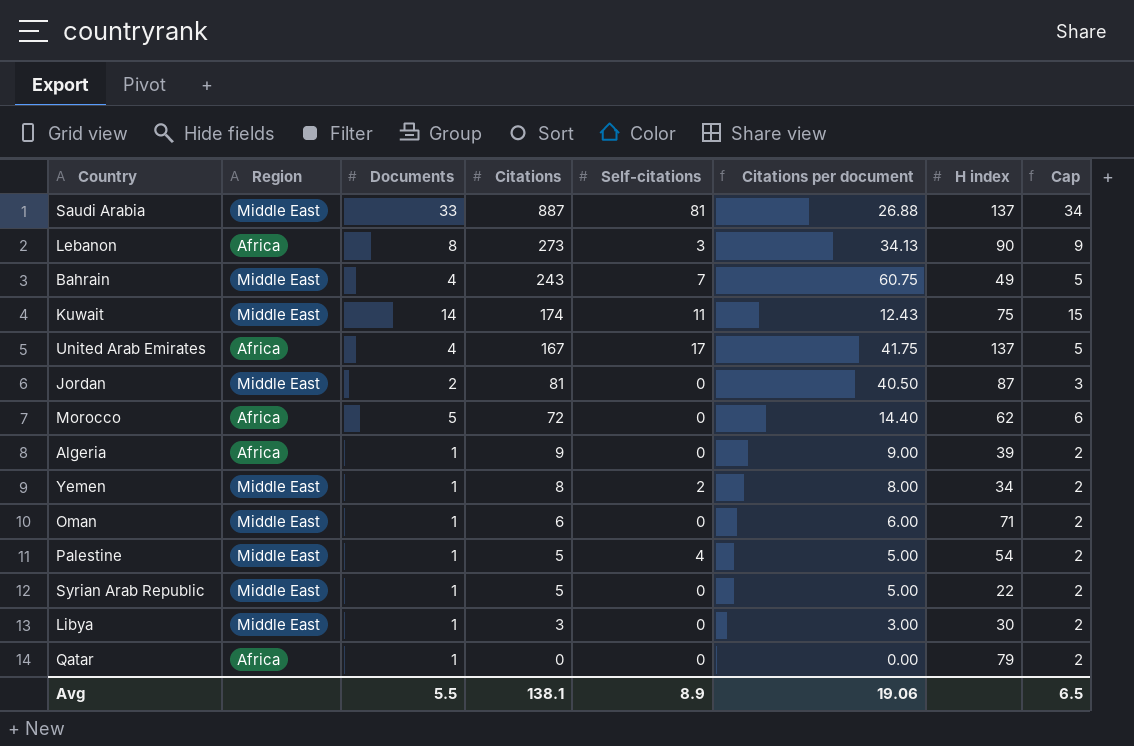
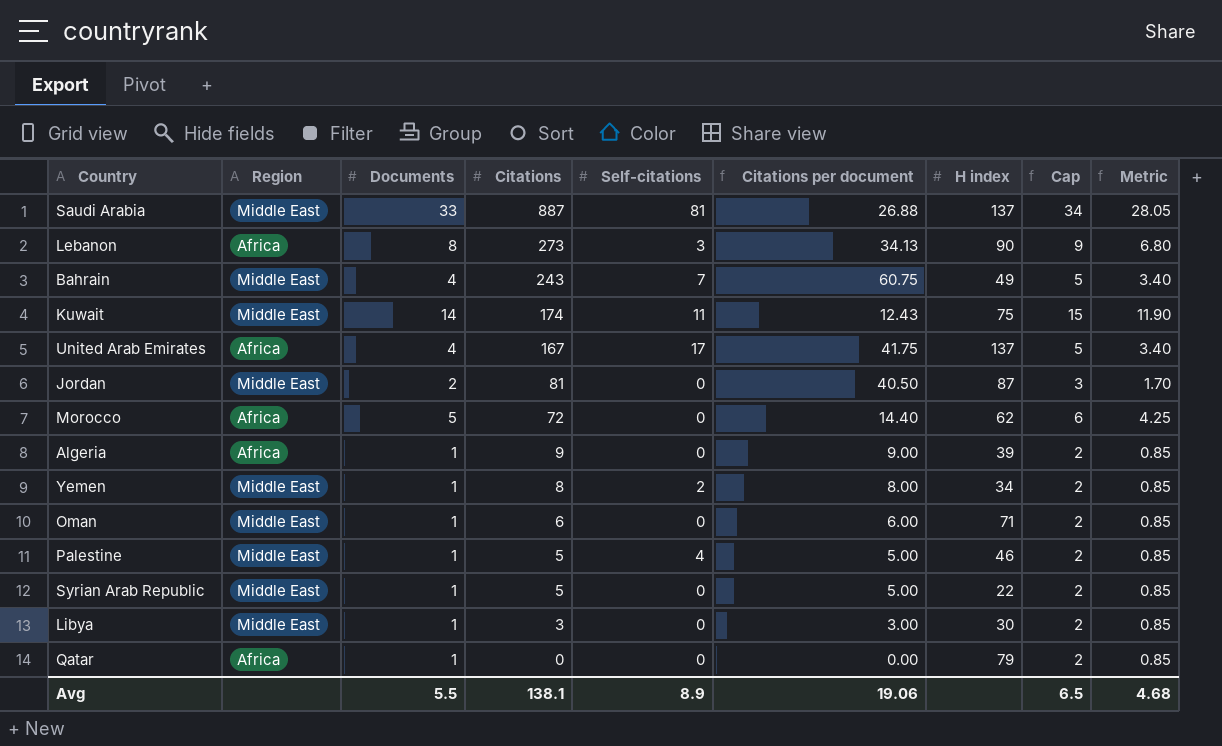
column Metric | formula: none -> [Documents] * 0.85
Palestine | H index: 54 -> 46

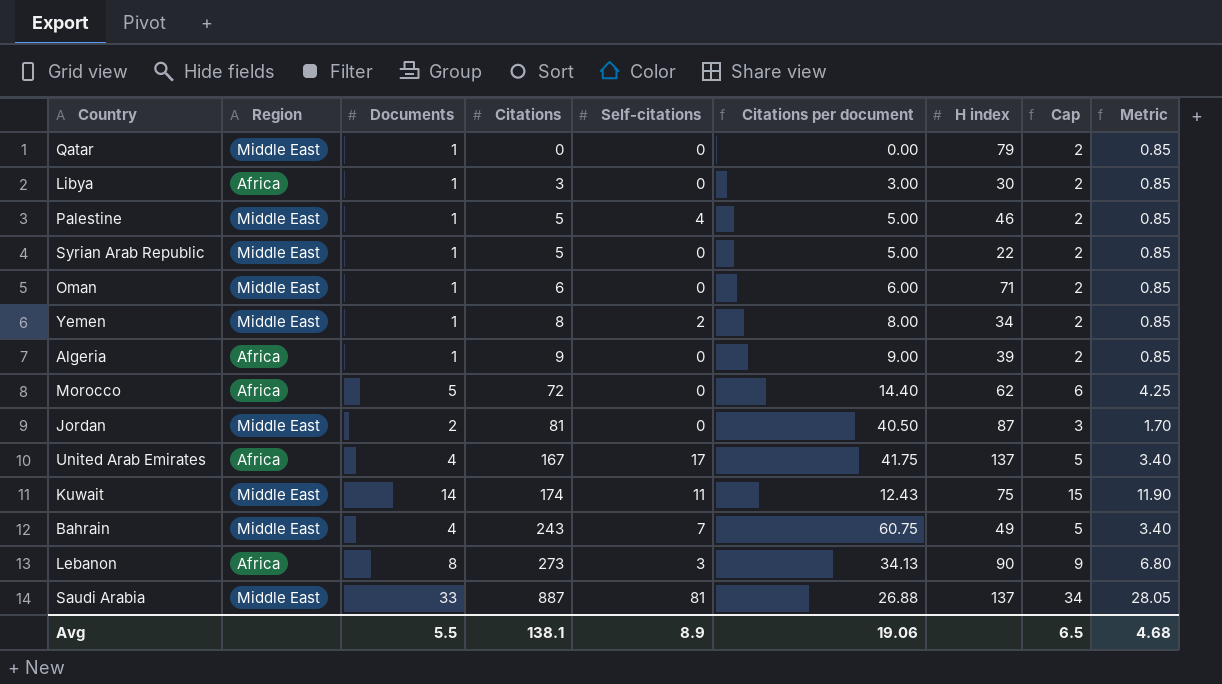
row order: Citations descending -> Citations ascending
Qatar | Region: Africa -> Middle East
Libya | Region: Middle East -> Africa

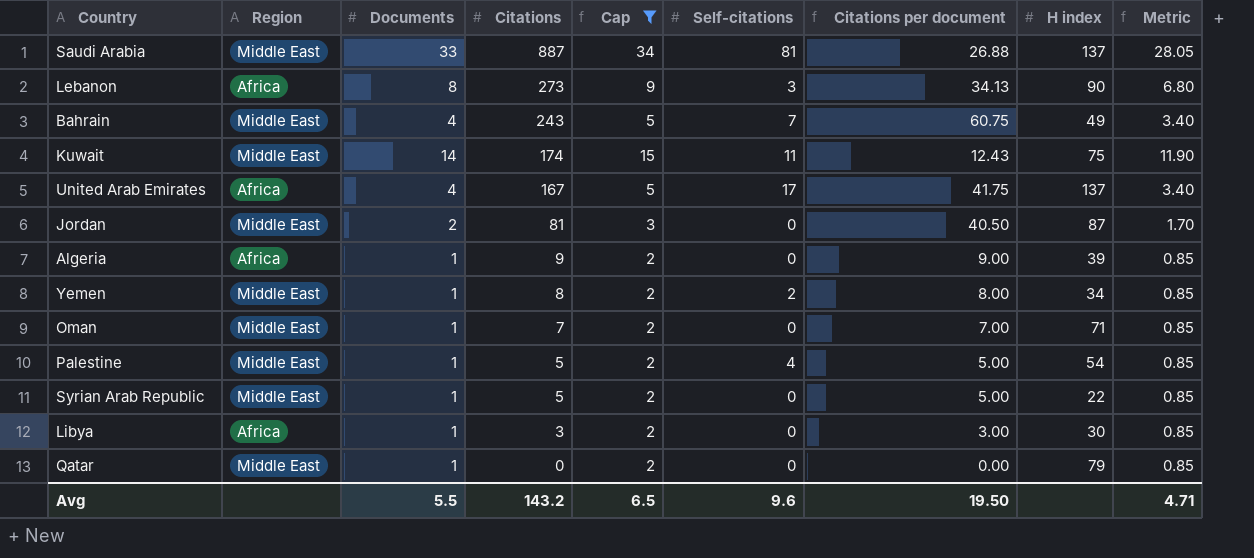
filter: none -> Cap != 6
row order: Citations ascending -> Citations descending
column Cap | position: 8 -> 5
Oman | Citations: 6 -> 7
Oman | Citations per document: 6.00 -> 7.00
Palestine | H index: 46 -> 54
Avg | Citations: 138.1 -> 143.2
Avg | Self-citations: 8.9 -> 9.6
Avg | Citations per document: 19.06 -> 19.50
Avg | Metric: 4.68 -> 4.71

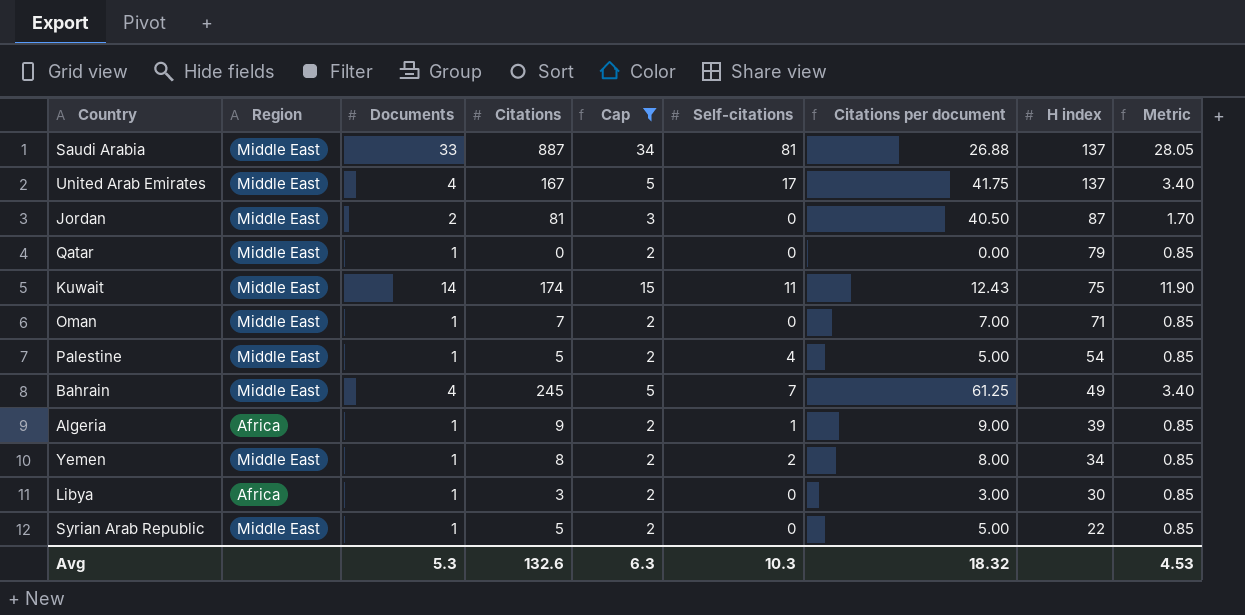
row order: Citations descending -> H index descending
row Lebanon: Africa | 8 | 273 | 9 | 3 | 34.13 | 90 | 6.80 -> none
United Arab Emirates | Region: Africa -> Middle East
Bahrain | Citations: 243 -> 245
Bahrain | Citations per document: 60.75 -> 61.25
Algeria | Self-citations: 0 -> 1
Avg | Documents: 5.5 -> 5.3
Avg | Citations: 143.2 -> 132.6
Avg | Cap: 6.5 -> 6.3
Avg | Self-citations: 9.6 -> 10.3
Avg | Citations per document: 19.50 -> 18.32
Avg | Metric: 4.71 -> 4.53

